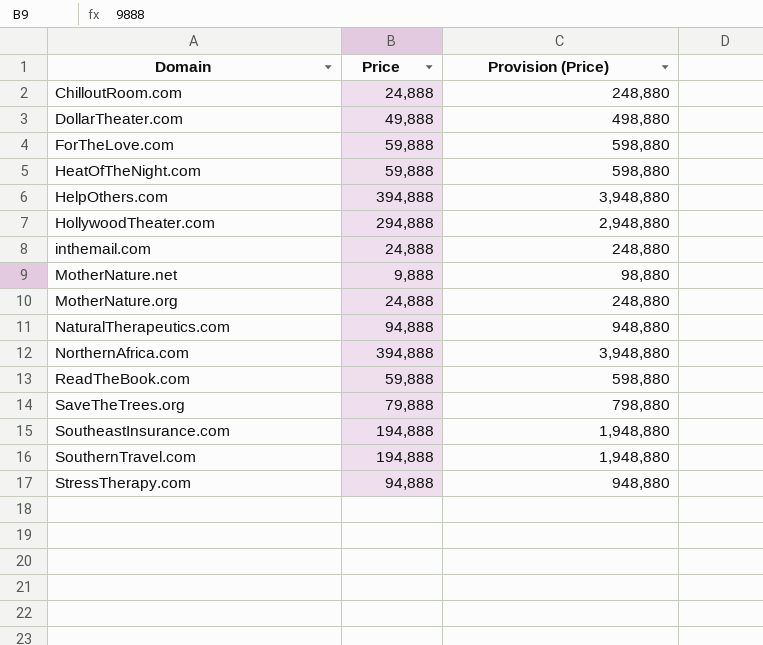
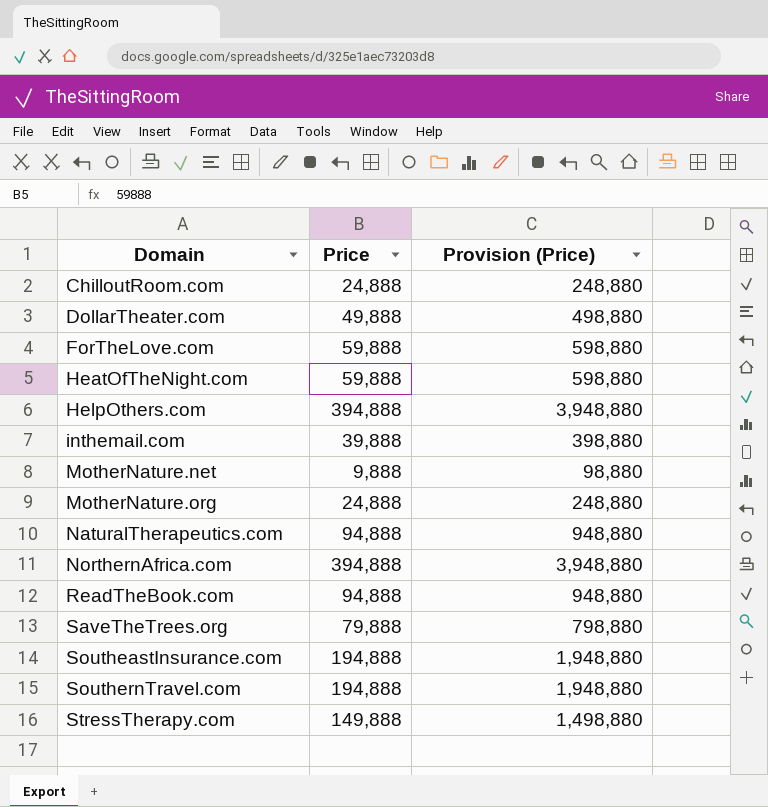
row HollywoodTheater.com: 294,888 | 2,948,880 -> none
inthemail.com | Price: 24,888 -> 39,888
inthemail.com | Provision (Price): 248,880 -> 398,880
ReadTheBook.com | Price: 59,888 -> 94,888
ReadTheBook.com | Provision (Price): 598,880 -> 948,880
StressTherapy.com | Price: 94,888 -> 149,888
StressTherapy.com | Provision (Price): 948,880 -> 1,498,880

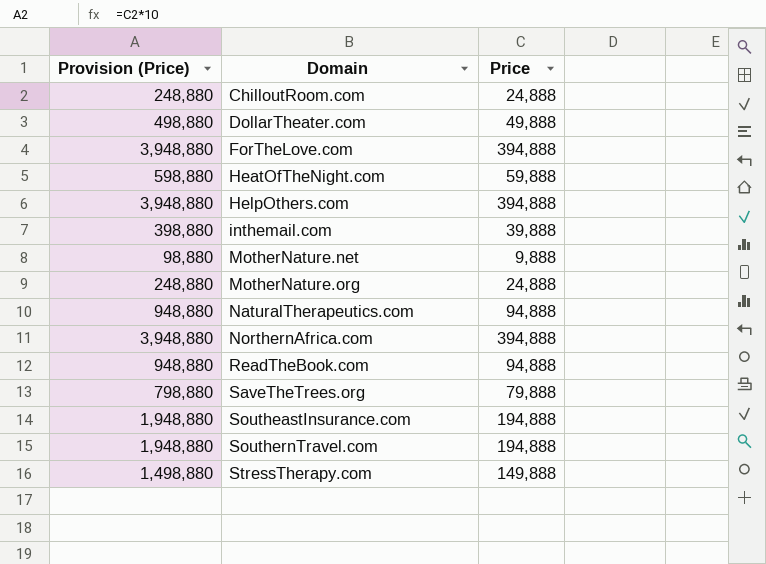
column Provision (Price) | position: 3 -> 1
ForTheLove.com | Provision (Price): 598,880 -> 3,948,880
ForTheLove.com | Price: 59,888 -> 394,888

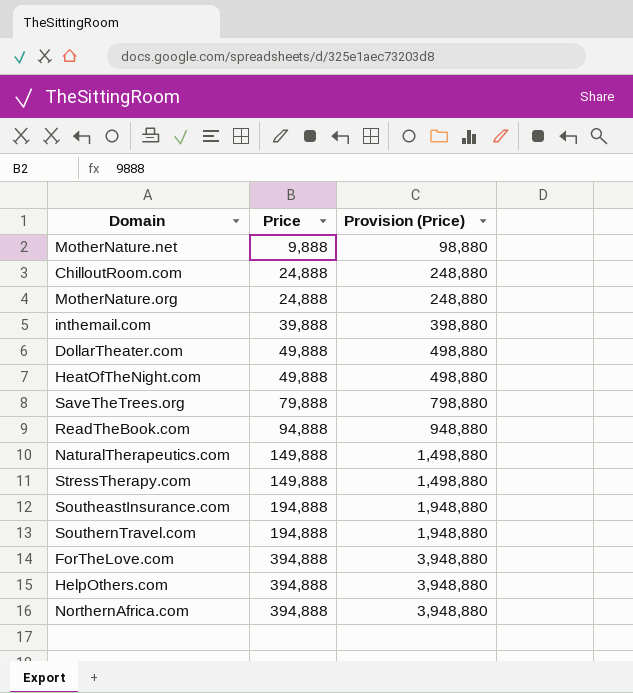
row order: Domain ascending -> Price ascending
column Provision (Price) | position: 1 -> 3
HeatOfTheNight.com | Price: 59,888 -> 49,888
HeatOfTheNight.com | Provision (Price): 598,880 -> 498,880
NaturalTherapeutics.com | Price: 94,888 -> 149,888
NaturalTherapeutics.com | Provision (Price): 948,880 -> 1,498,880

